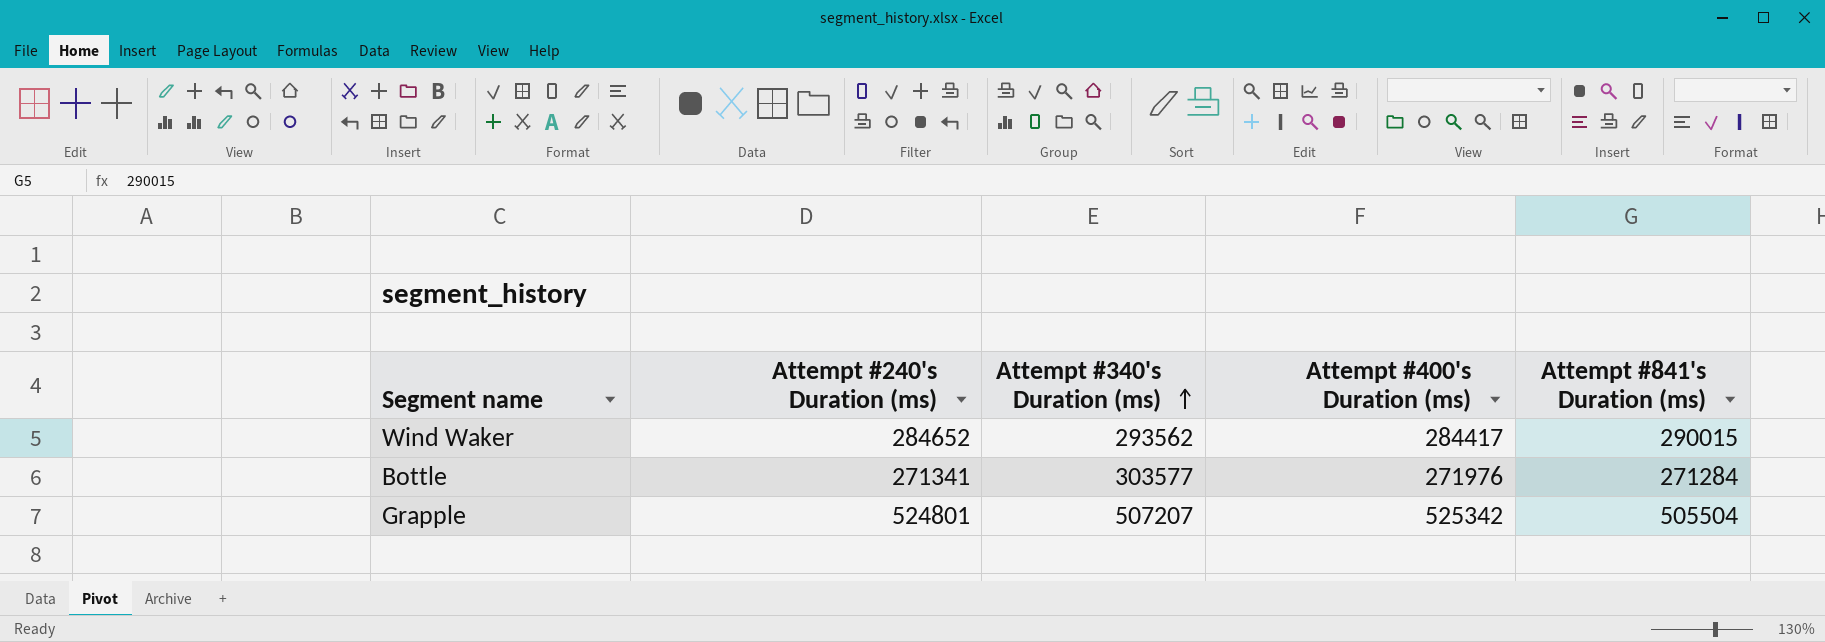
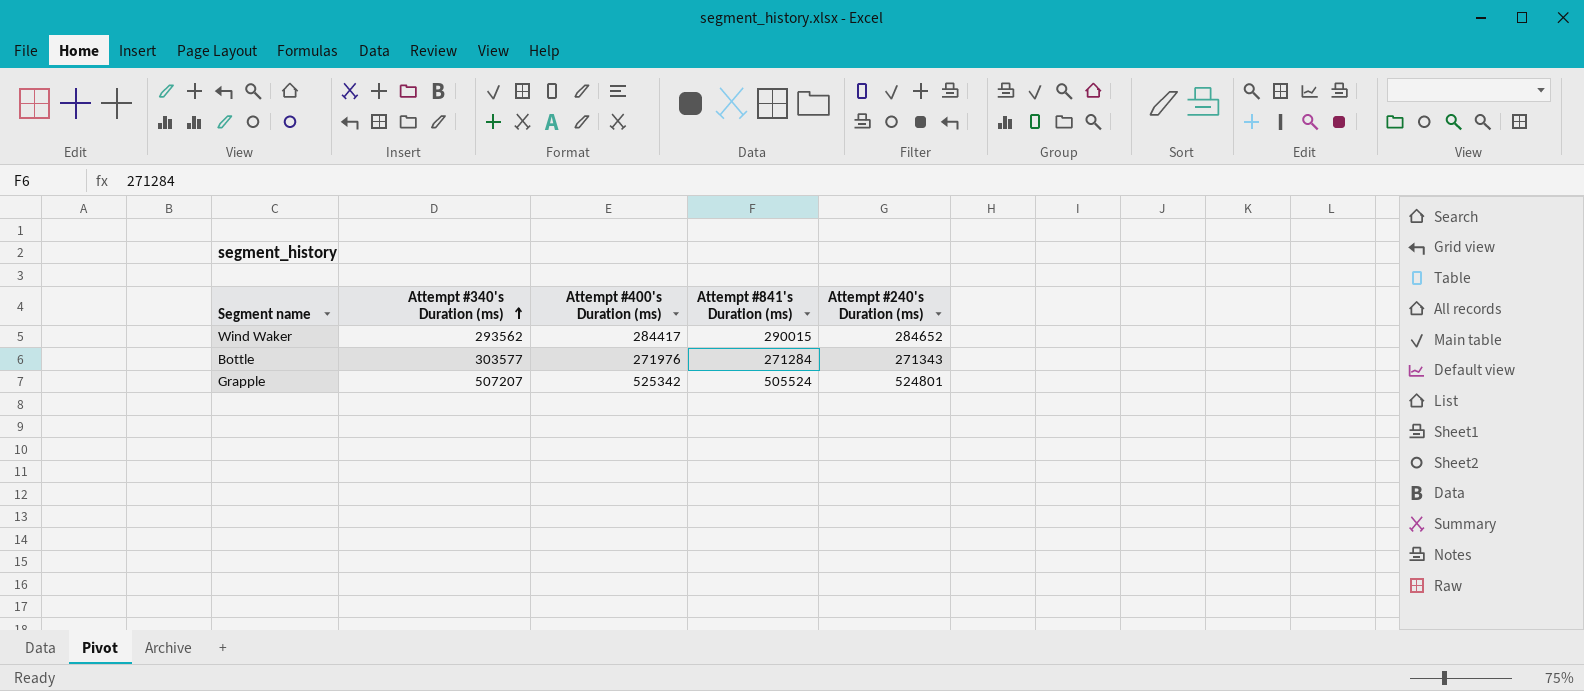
column Attempt #240's Duration (ms) | position: 2 -> 5
Bottle | Attempt #240's Duration (ms): 271341 -> 271343
Grapple | Attempt #841's Duration (ms): 505504 -> 505524

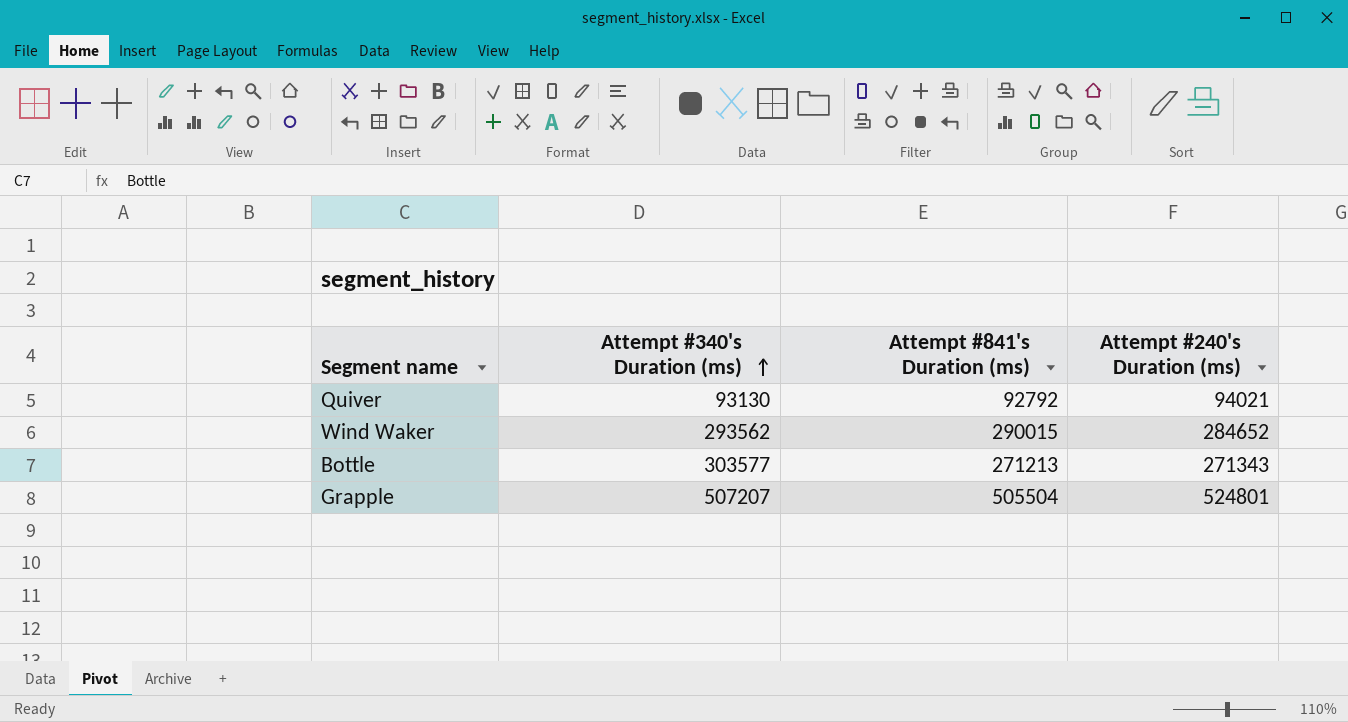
column Attempt #400's Duration (ms) | position: 3 -> none
row Quiver: none -> 93130 | 92792 | 94021
Bottle | Attempt #841's Duration (ms): 271284 -> 271213
Grapple | Attempt #841's Duration (ms): 505524 -> 505504

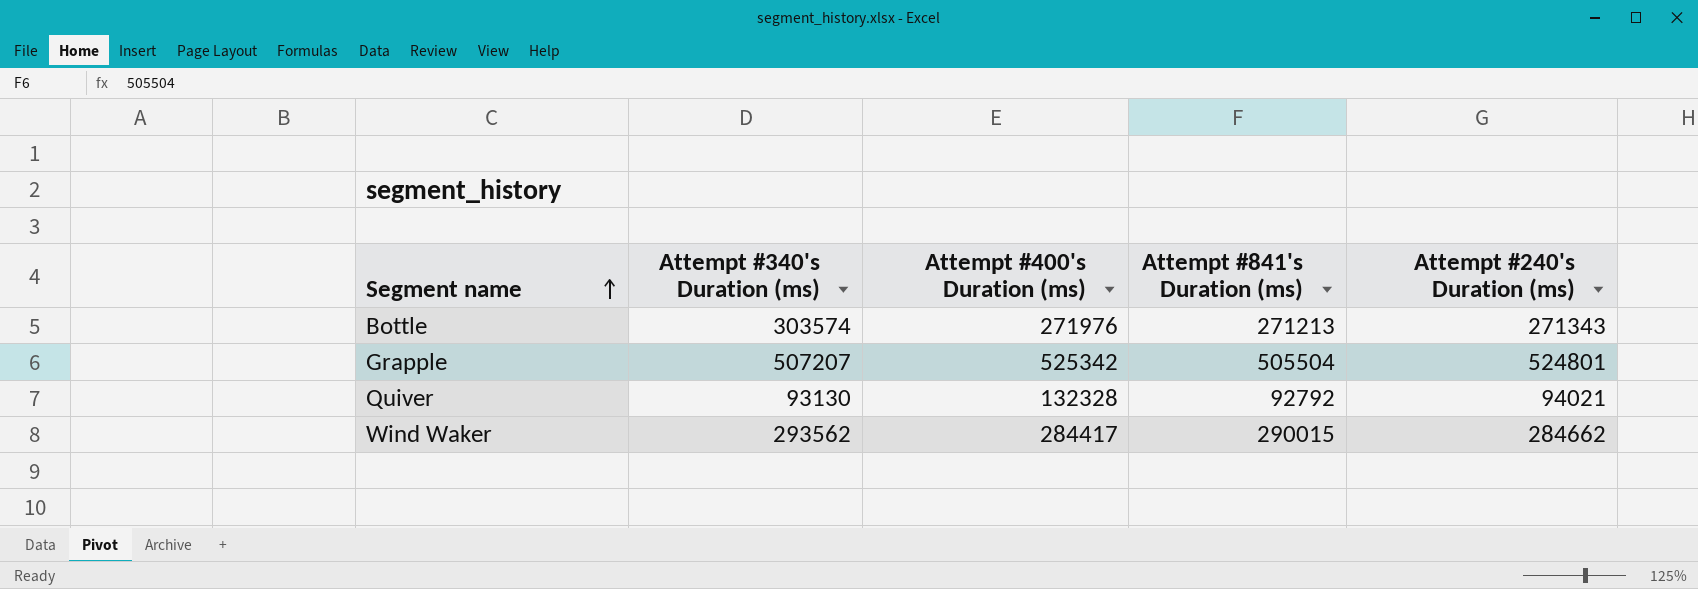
row order: Attempt #340's Duration (ms) ascending -> Segment name ascending
column Attempt #400's Duration (ms) | position: none -> 3
Bottle | Attempt #340's Duration (ms): 303577 -> 303574
Wind Waker | Attempt #240's Duration (ms): 284652 -> 284662

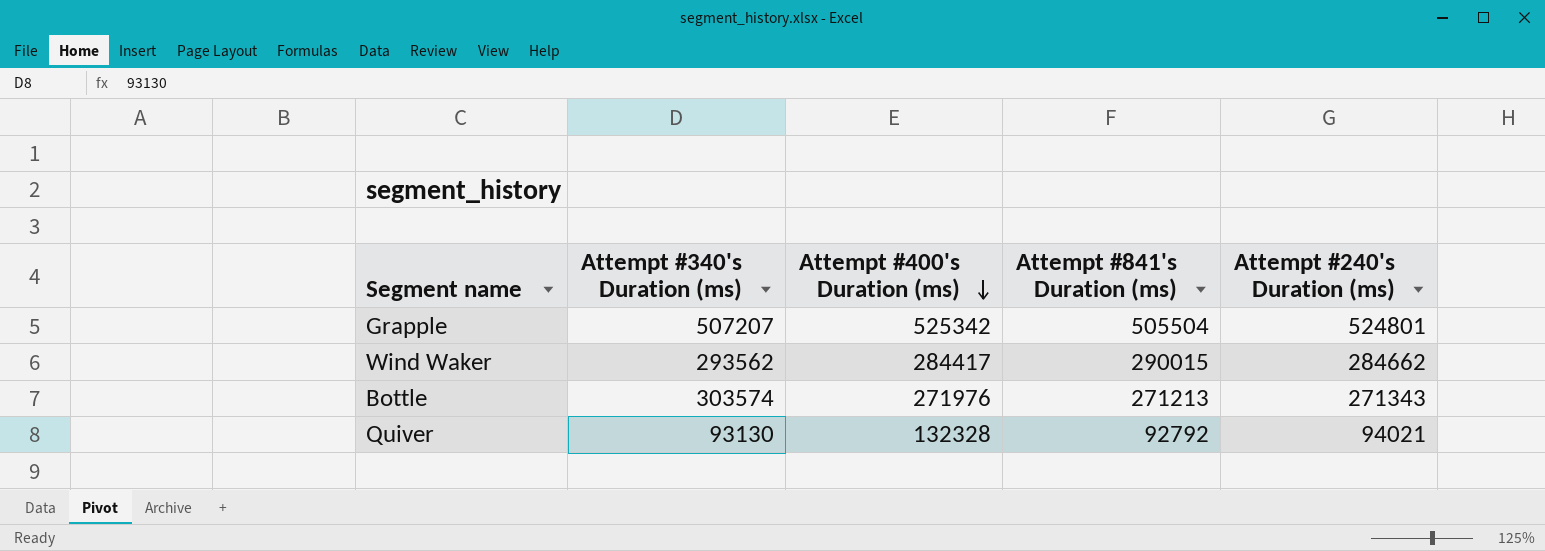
row order: Segment name ascending -> Attempt #400's Duration (ms) descending

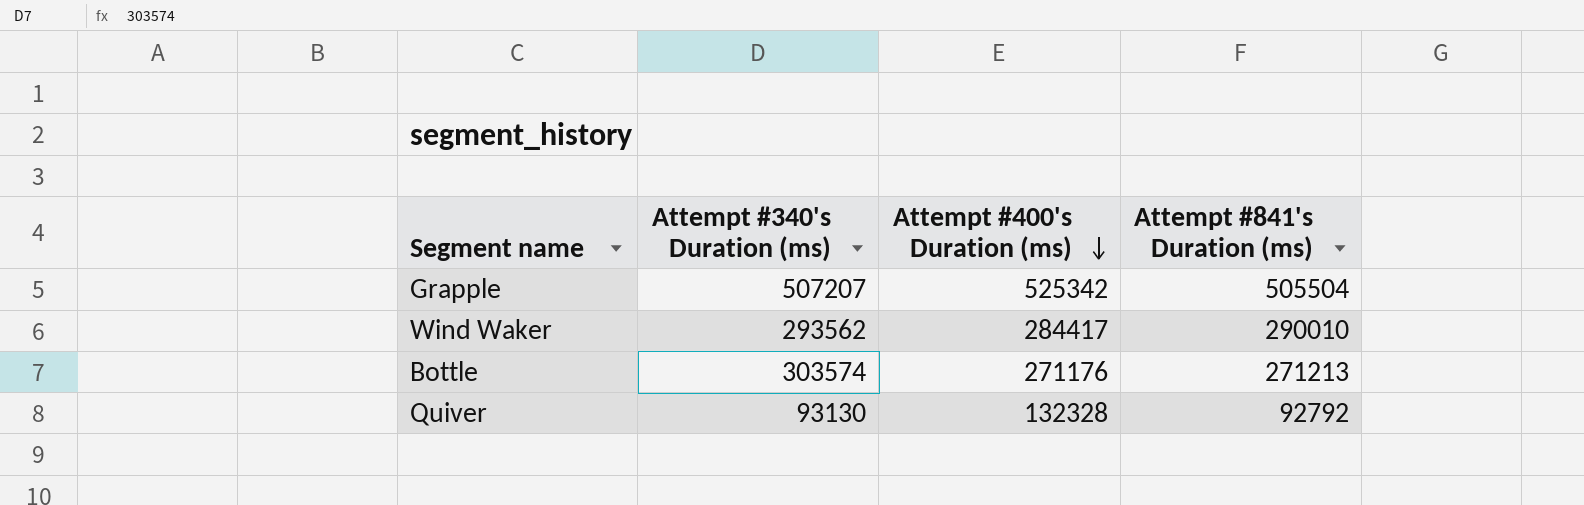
column Attempt #240's Duration (ms) | position: 5 -> none
Wind Waker | Attempt #841's Duration (ms): 290015 -> 290010
Bottle | Attempt #400's Duration (ms): 271976 -> 271176

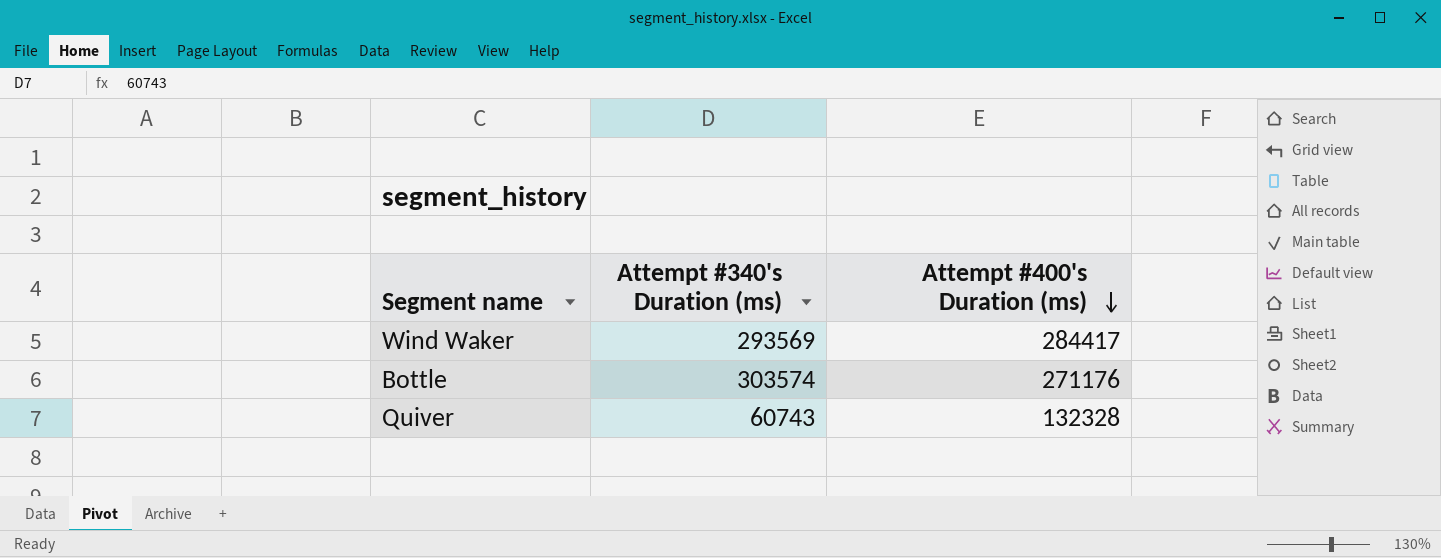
column Attempt #841's Duration (ms) | position: 4 -> none
row Grapple: 507207 | 525342 | 505504 -> none
Wind Waker | Attempt #340's Duration (ms): 293562 -> 293569
Quiver | Attempt #340's Duration (ms): 93130 -> 60743

